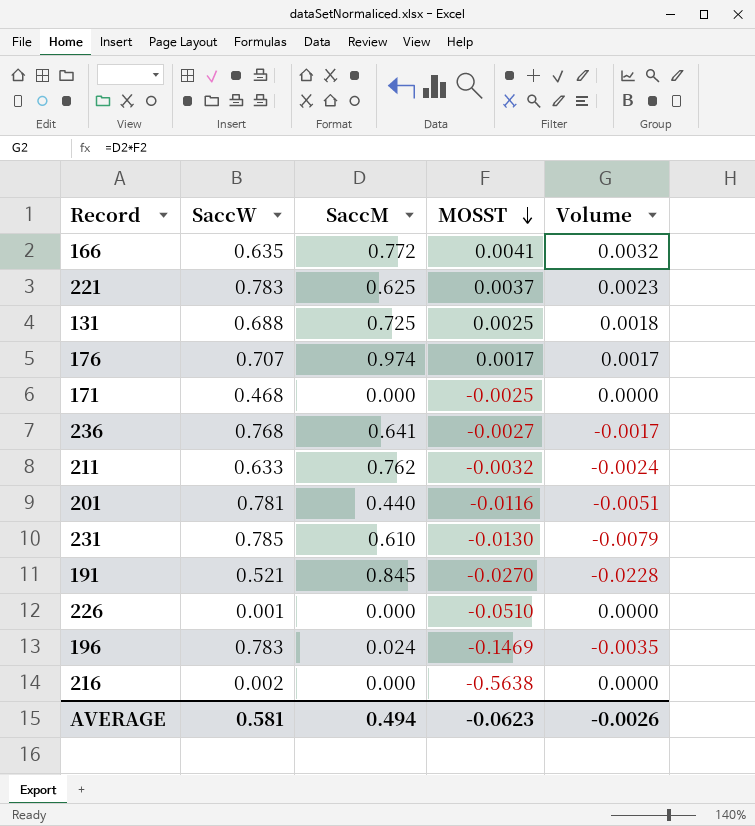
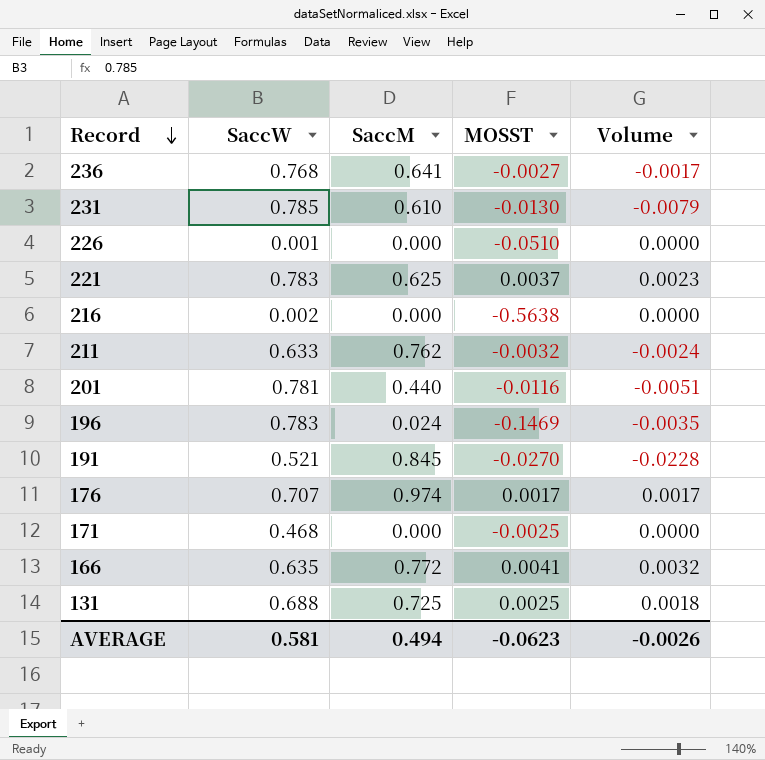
row order: MOSST descending -> Record descending

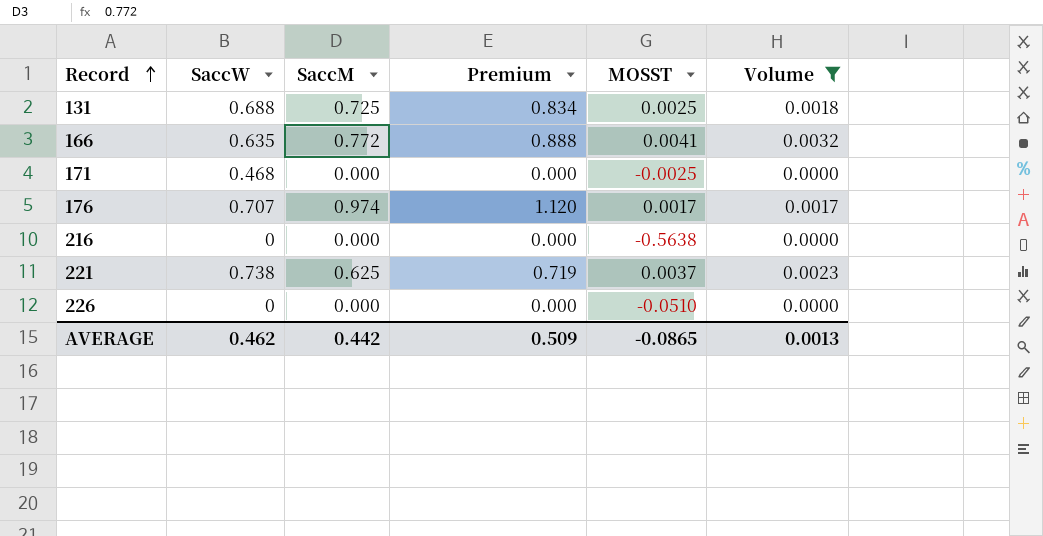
filter: none -> Volume >= 0.0000
row order: Record descending -> Record ascending
column Premium | formula: none -> [SaccM] * 1.15
216 | SaccW: 0.002 -> 0
221 | SaccW: 0.783 -> 0.738
226 | SaccW: 0.001 -> 0
AVERAGE | SaccW: 0.581 -> 0.462
AVERAGE | SaccM: 0.494 -> 0.442
AVERAGE | MOSST: -0.0623 -> -0.0865
AVERAGE | Volume: -0.0026 -> 0.0013

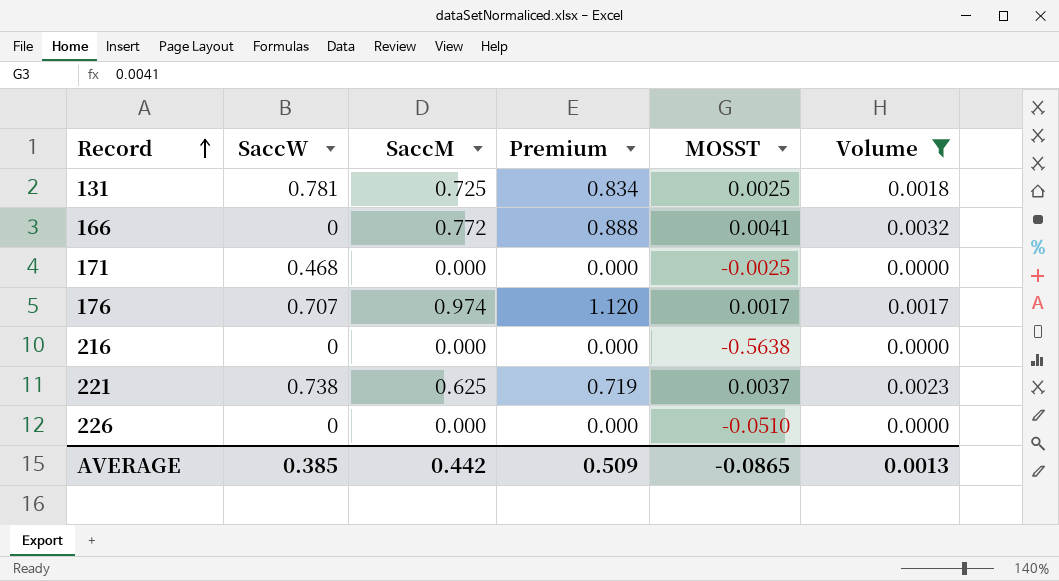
131 | SaccW: 0.688 -> 0.781
166 | SaccW: 0.635 -> 0
AVERAGE | SaccW: 0.462 -> 0.385

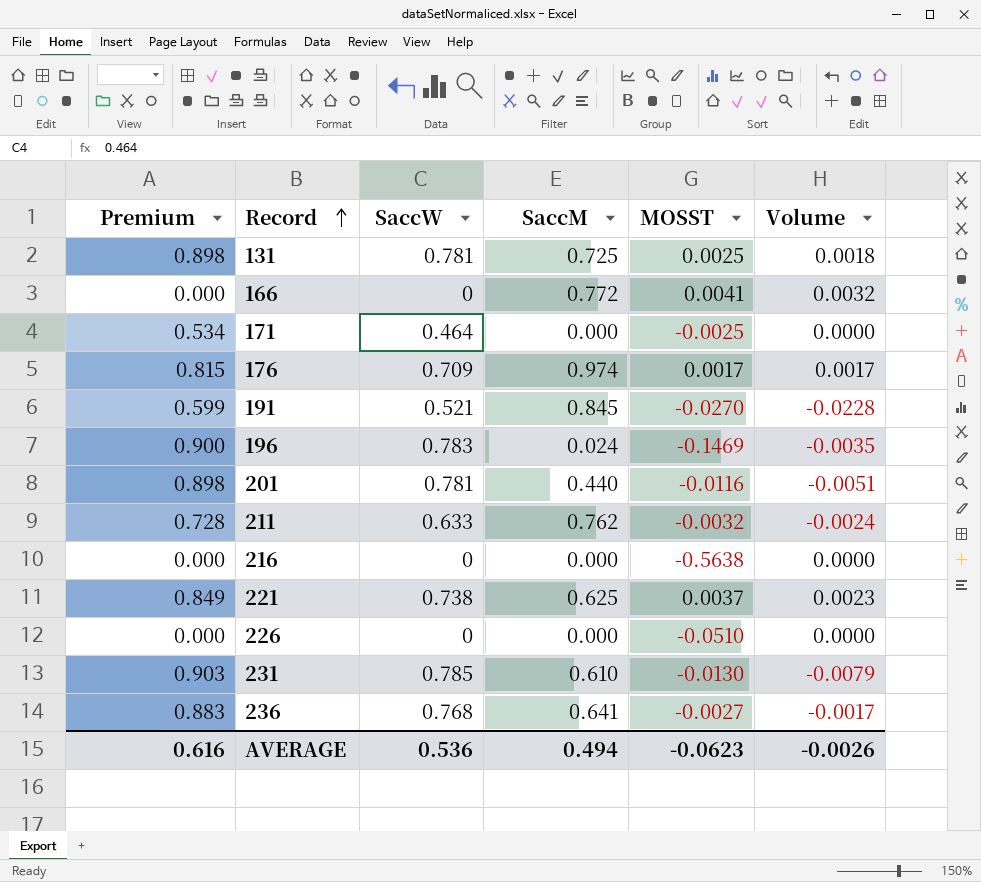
filter: Volume >= 0.0000 -> none
column Premium | formula: [SaccM] * 1.15 -> [SaccW] * 1.15
column Premium | position: 4 -> 1
171 | SaccW: 0.468 -> 0.464
176 | SaccW: 0.707 -> 0.709
AVERAGE | Premium: 0.509 -> 0.616
AVERAGE | SaccW: 0.385 -> 0.536
AVERAGE | SaccM: 0.442 -> 0.494
AVERAGE | MOSST: -0.0865 -> -0.0623
AVERAGE | Volume: 0.0013 -> -0.0026

